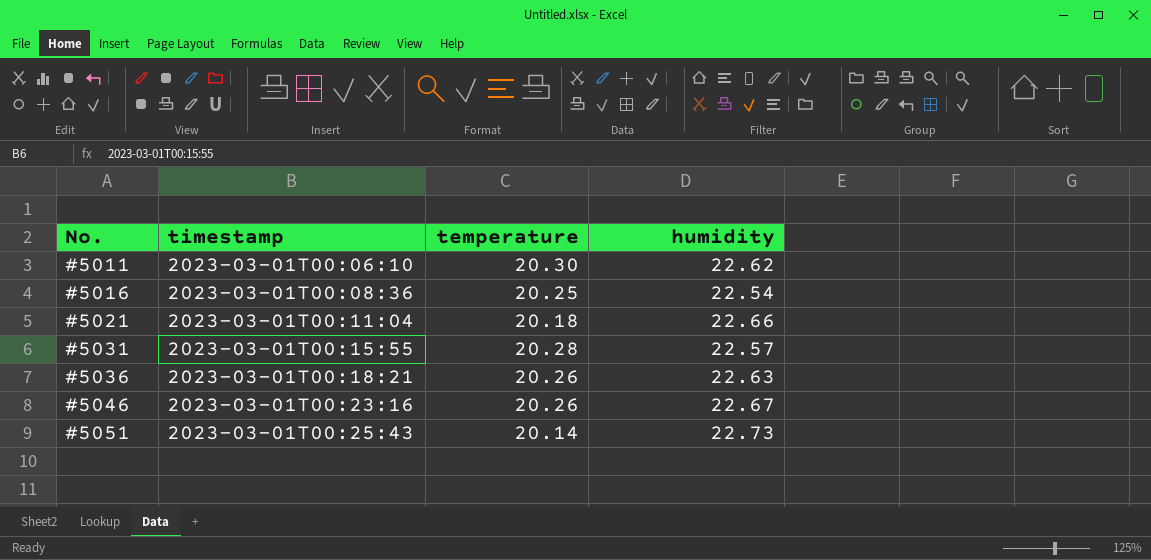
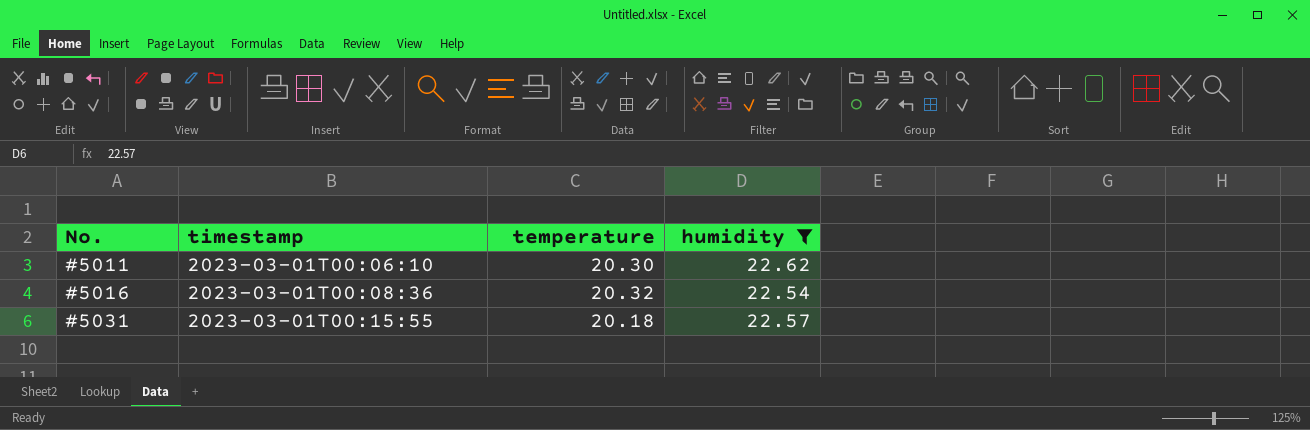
filter: none -> humidity <= 22.62
#5016 | temperature: 20.25 -> 20.32
#5031 | temperature: 20.28 -> 20.18

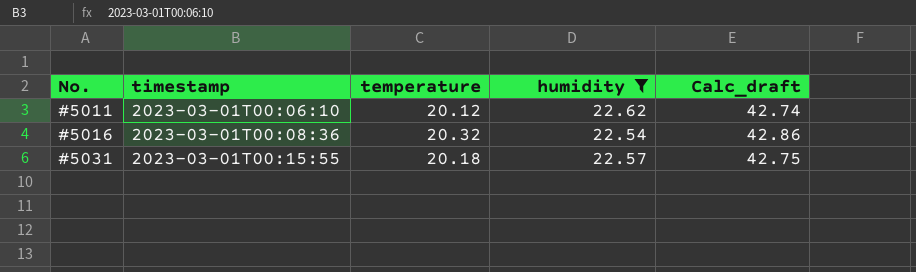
column Calc_draft | formula: none -> [temperature] + [humidity]
#5011 | temperature: 20.30 -> 20.12

